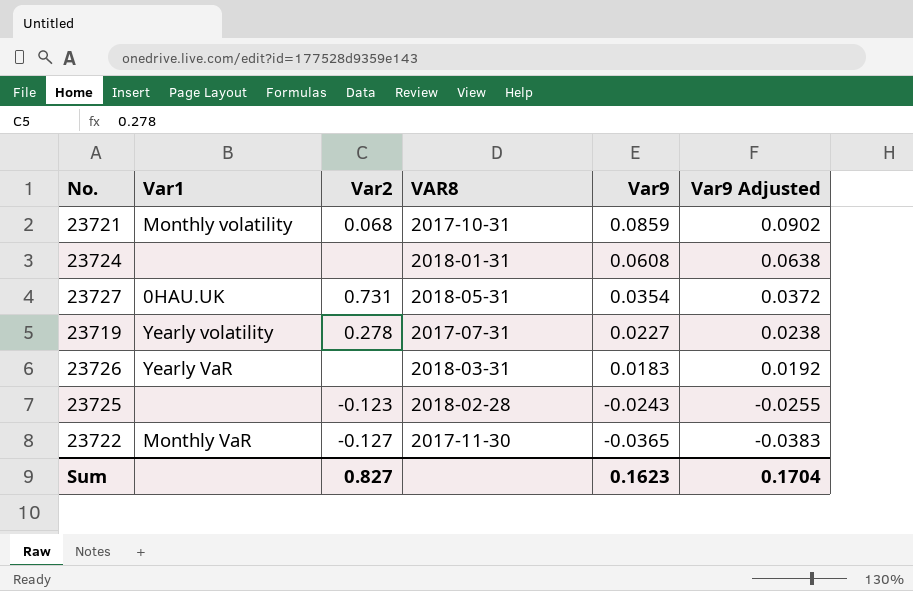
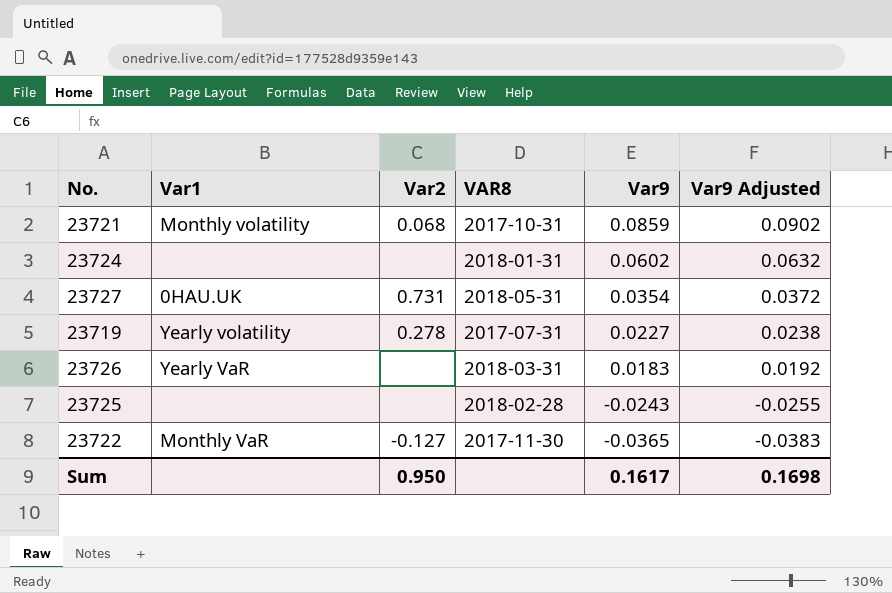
23724 | Var9: 0.0608 -> 0.0602
23724 | Var9 Adjusted: 0.0638 -> 0.0632
23725 | Var2: -0.123 -> none
Sum | Var2: 0.827 -> 0.950
Sum | Var9: 0.1623 -> 0.1617
Sum | Var9 Adjusted: 0.1704 -> 0.1698

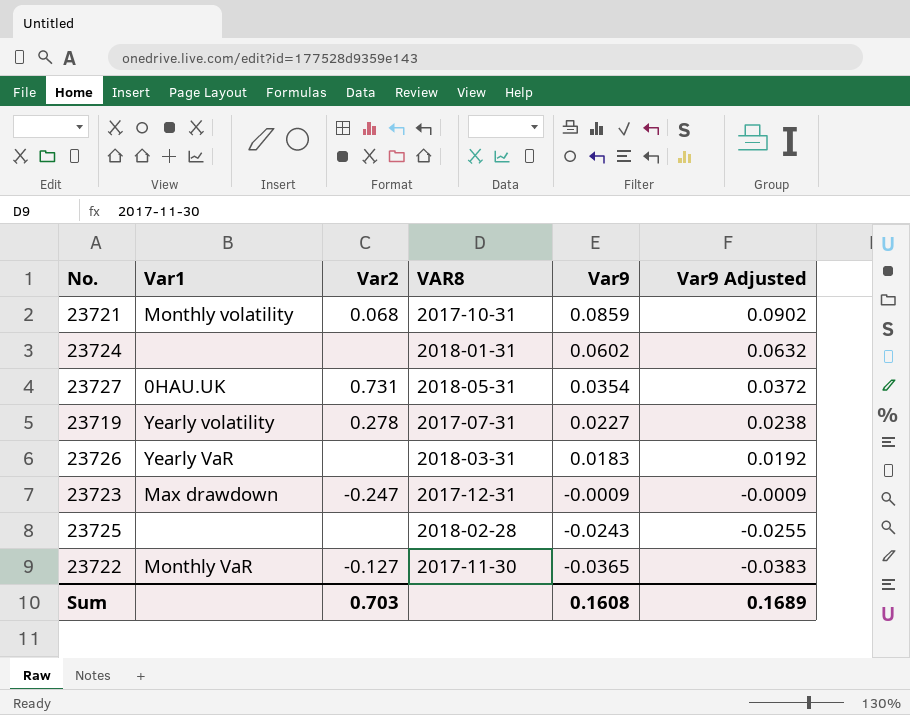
row 23723: none -> Max drawdown | -0.247 | 2017-12-31 | -0.0009 | -0.0009
Sum | Var2: 0.950 -> 0.703
Sum | Var9: 0.1617 -> 0.1608
Sum | Var9 Adjusted: 0.1698 -> 0.1689

